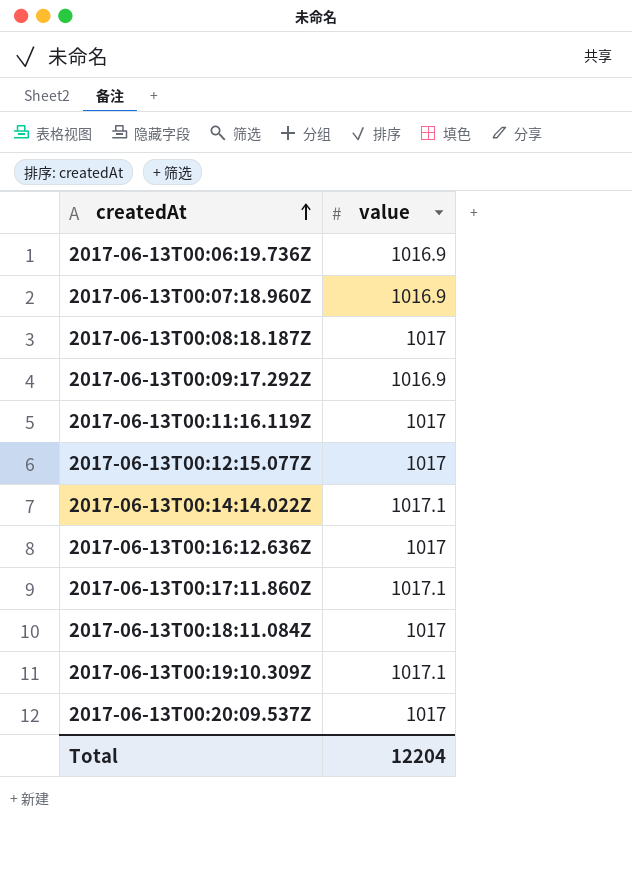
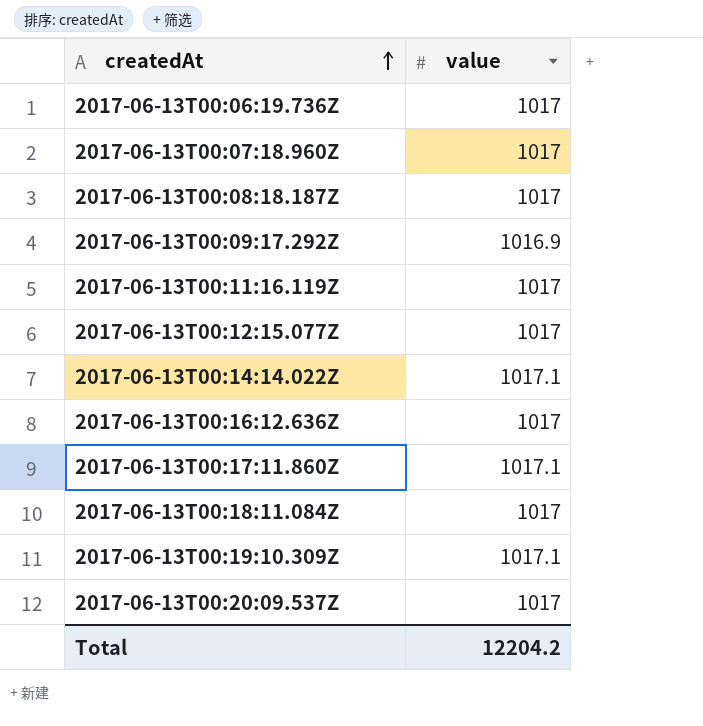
2017-06-13T00:06:19.736Z | value: 1016.9 -> 1017
2017-06-13T00:07:18.960Z | value: 1016.9 -> 1017
Total | value: 12204 -> 12204.2

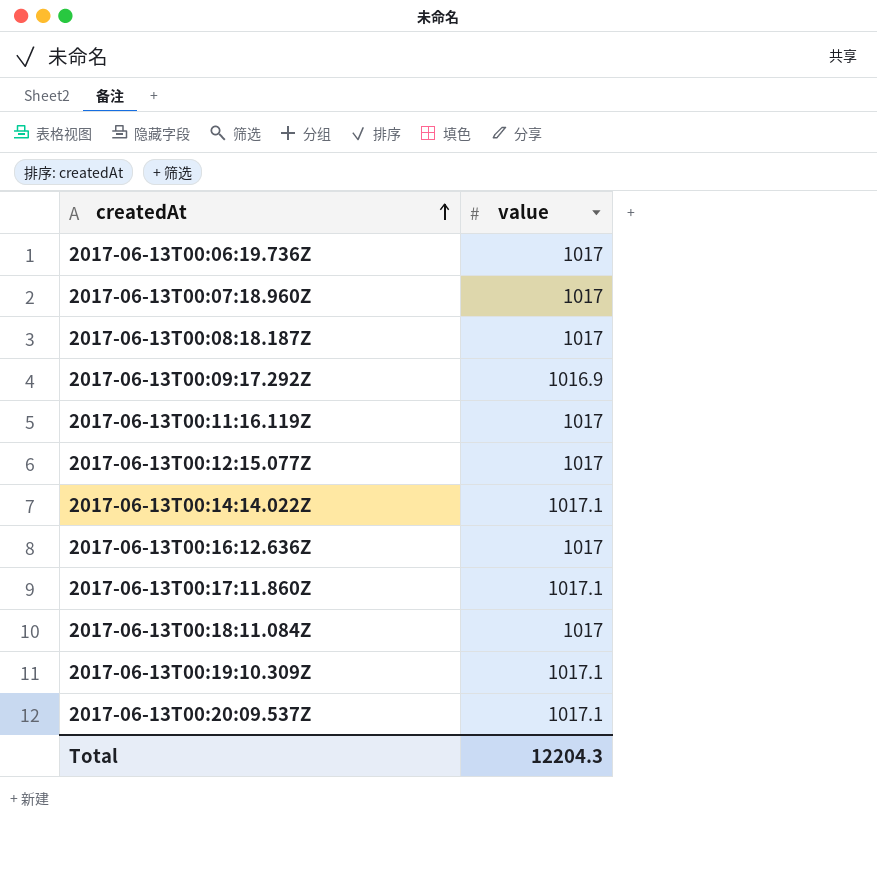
2017-06-13T00:20:09.537Z | value: 1017 -> 1017.1
Total | value: 12204.2 -> 12204.3

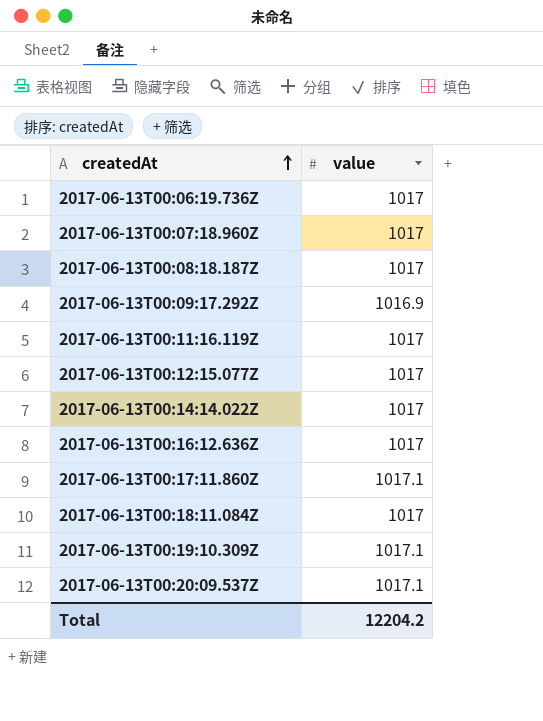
2017-06-13T00:14:14.022Z | value: 1017.1 -> 1017
Total | value: 12204.3 -> 12204.2

